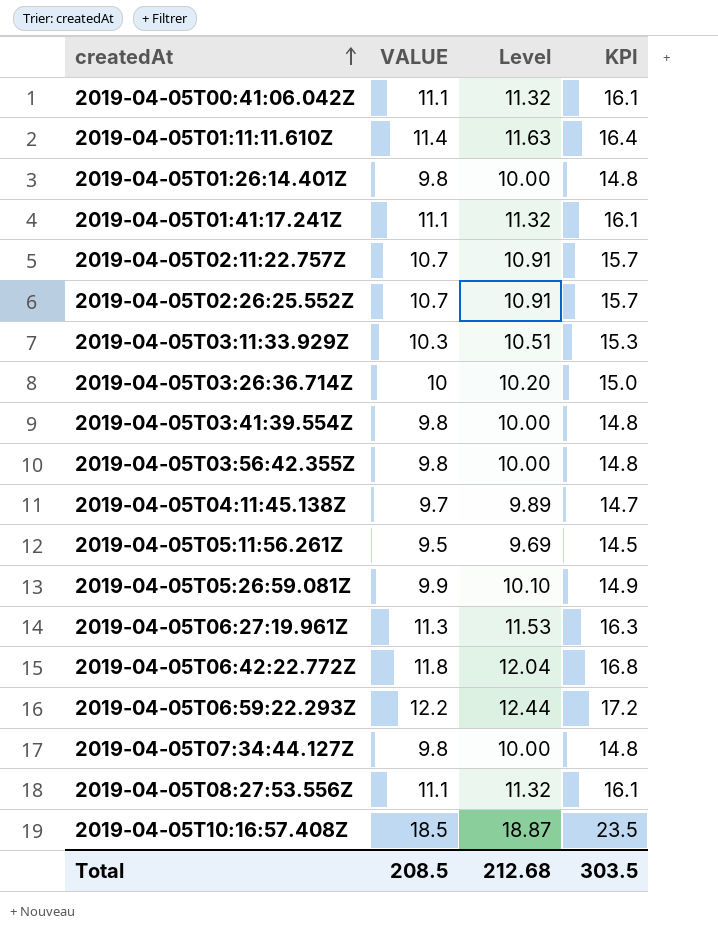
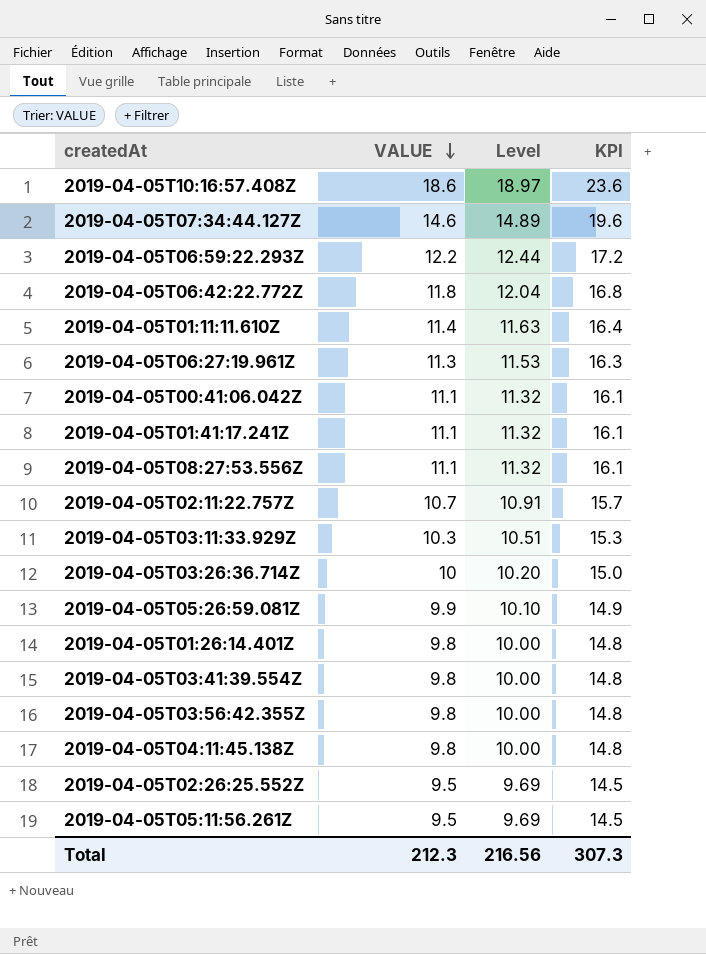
row order: createdAt ascending -> VALUE descending
2019-04-05T10:16:57.408Z | VALUE: 18.5 -> 18.6
2019-04-05T10:16:57.408Z | Level: 18.87 -> 18.97
2019-04-05T10:16:57.408Z | KPI: 23.5 -> 23.6
2019-04-05T07:34:44.127Z | VALUE: 9.8 -> 14.6
2019-04-05T07:34:44.127Z | Level: 10.00 -> 14.89
2019-04-05T07:34:44.127Z | KPI: 14.8 -> 19.6
2019-04-05T04:11:45.138Z | VALUE: 9.7 -> 9.8
2019-04-05T04:11:45.138Z | Level: 9.89 -> 10.00
2019-04-05T04:11:45.138Z | KPI: 14.7 -> 14.8
2019-04-05T02:26:25.552Z | VALUE: 10.7 -> 9.5
2019-04-05T02:26:25.552Z | Level: 10.91 -> 9.69
2019-04-05T02:26:25.552Z | KPI: 15.7 -> 14.5
Total | VALUE: 208.5 -> 212.3
Total | Level: 212.68 -> 216.56
Total | KPI: 303.5 -> 307.3

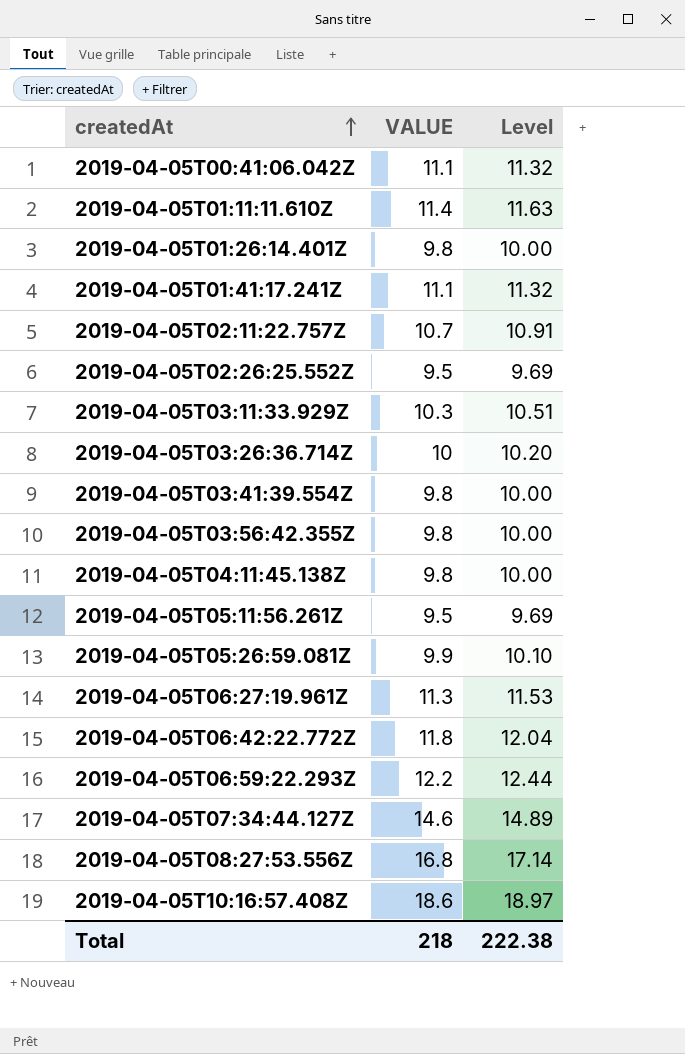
row order: VALUE descending -> createdAt ascending
column KPI | formula: [VALUE] + 5 -> none
2019-04-05T08:27:53.556Z | VALUE: 11.1 -> 16.8
2019-04-05T08:27:53.556Z | Level: 11.32 -> 17.14
Total | VALUE: 212.3 -> 218
Total | Level: 216.56 -> 222.38

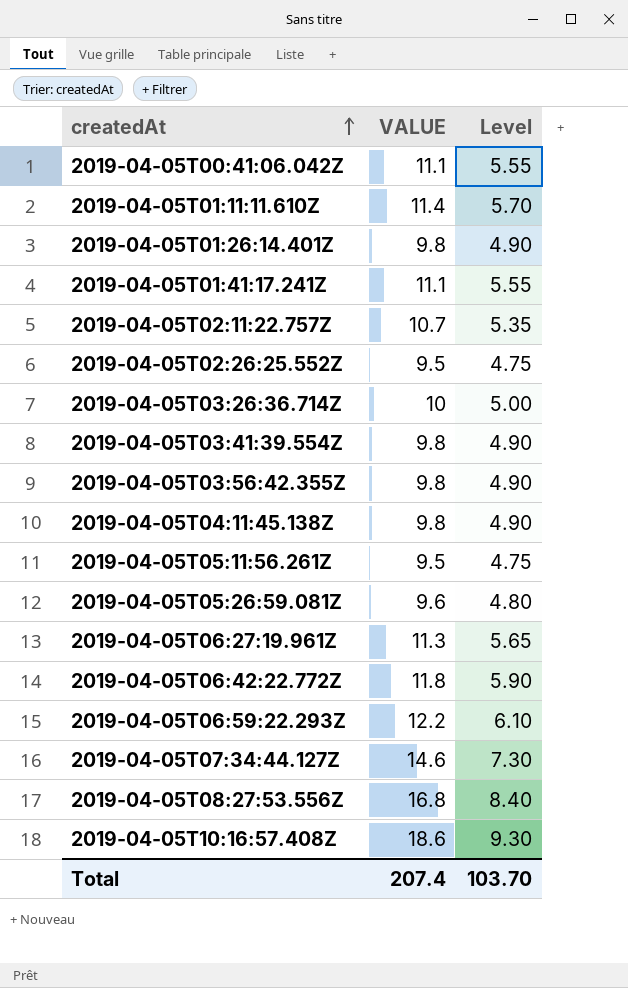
column Level | formula: [VALUE] * 1.02 -> [VALUE] * 0.5
row 2019-04-05T03:11:33.929Z: 10.3 | 10.51 -> none
2019-04-05T05:26:59.081Z | VALUE: 9.9 -> 9.6
Total | VALUE: 218 -> 207.4
Total | Level: 222.38 -> 103.70

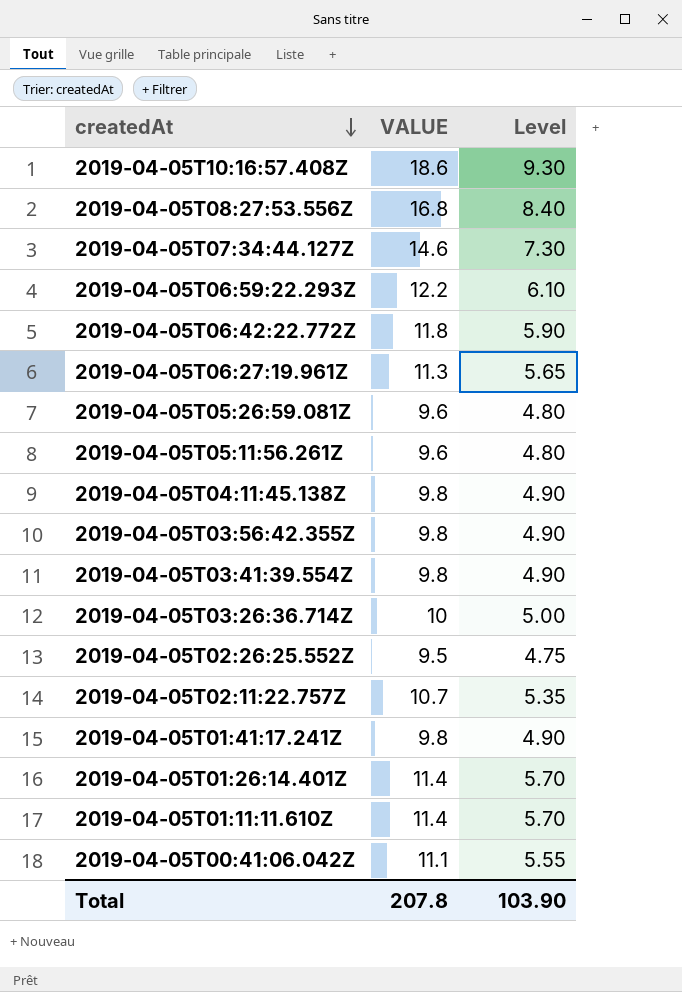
row order: createdAt ascending -> createdAt descending
2019-04-05T05:11:56.261Z | VALUE: 9.5 -> 9.6
2019-04-05T05:11:56.261Z | Level: 4.75 -> 4.80
2019-04-05T01:41:17.241Z | VALUE: 11.1 -> 9.8
2019-04-05T01:41:17.241Z | Level: 5.55 -> 4.90
2019-04-05T01:26:14.401Z | VALUE: 9.8 -> 11.4
2019-04-05T01:26:14.401Z | Level: 4.90 -> 5.70
Total | VALUE: 207.4 -> 207.8
Total | Level: 103.70 -> 103.90

